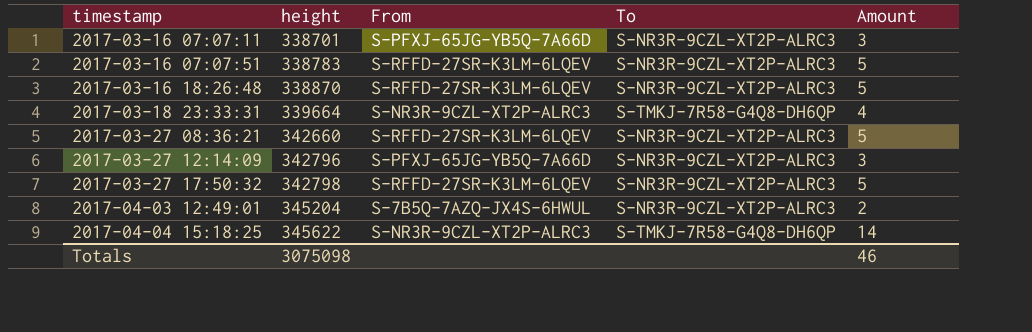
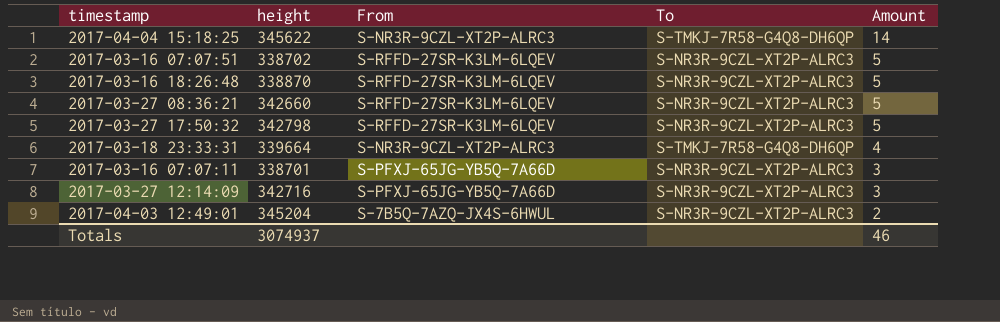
row order: timestamp ascending -> Amount descending
2017-03-16 07:07:51 | height: 338783 -> 338702
2017-03-27 12:14:09 | height: 342796 -> 342716
Totals | height: 3075098 -> 3074937

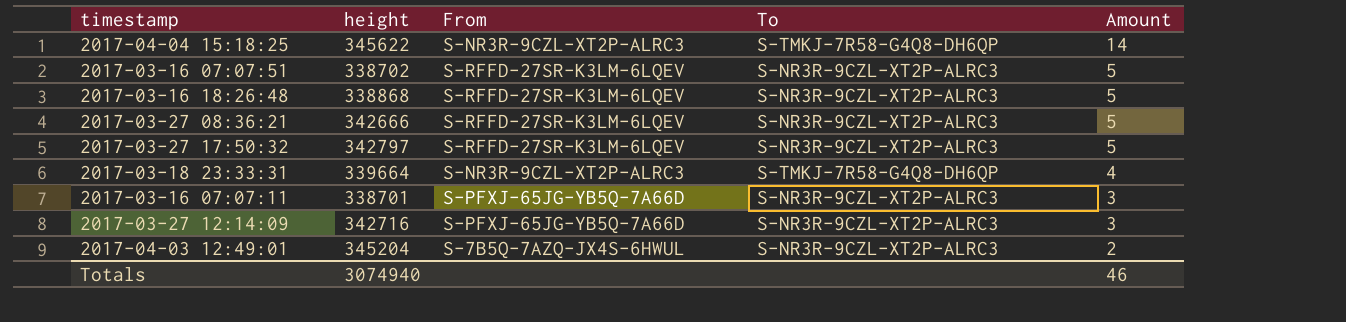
2017-03-16 18:26:48 | height: 338870 -> 338868
2017-03-27 08:36:21 | height: 342660 -> 342666
2017-03-27 17:50:32 | height: 342798 -> 342797
Totals | height: 3074937 -> 3074940

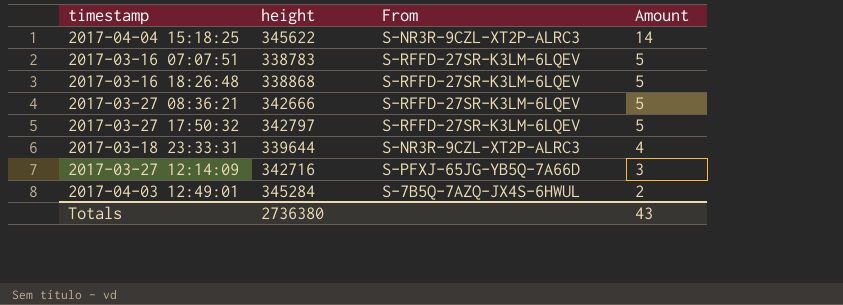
column To | position: 4 -> none
row 2017-03-16 07:07:11: 338701 | S-PFXJ-65JG-YB5Q-7A66D | S-NR3R-9CZL-XT2P-ALRC3 | 3 -> none
2017-03-16 07:07:51 | height: 338702 -> 338783
2017-03-18 23:33:31 | height: 339664 -> 339644
2017-04-03 12:49:01 | height: 345204 -> 345284
Totals | height: 3074940 -> 2736380
Totals | Amount: 46 -> 43

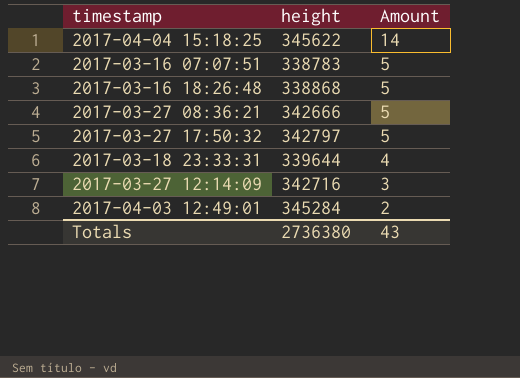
column From | position: 3 -> none

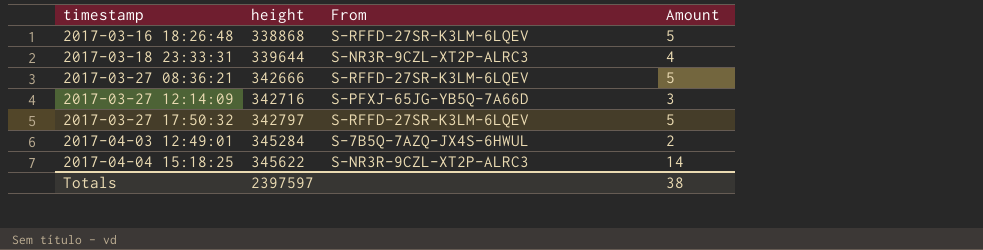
row order: Amount descending -> timestamp ascending
column From | position: none -> 3
row 2017-03-16 07:07:51: 338783 | 5 -> none
Totals | height: 2736380 -> 2397597
Totals | Amount: 43 -> 38

